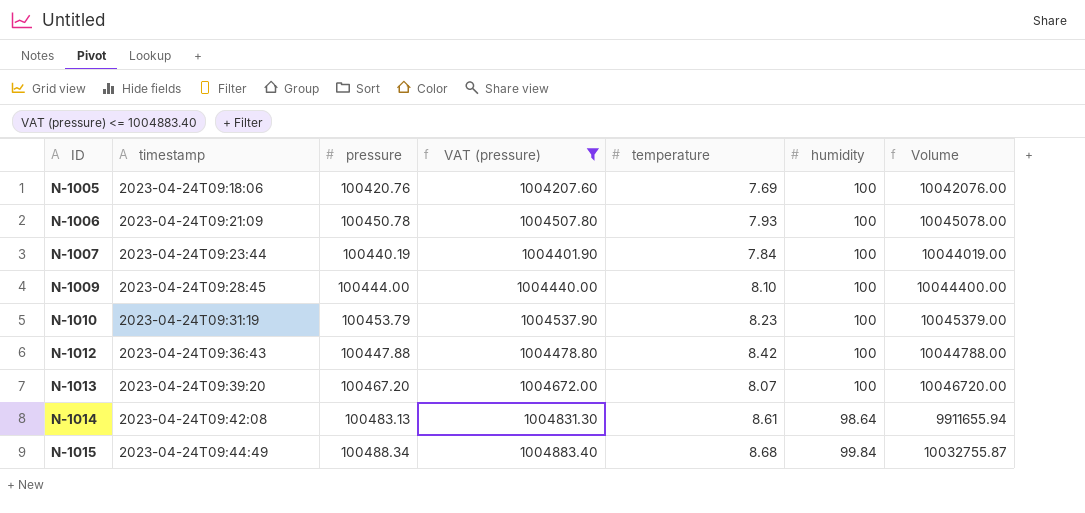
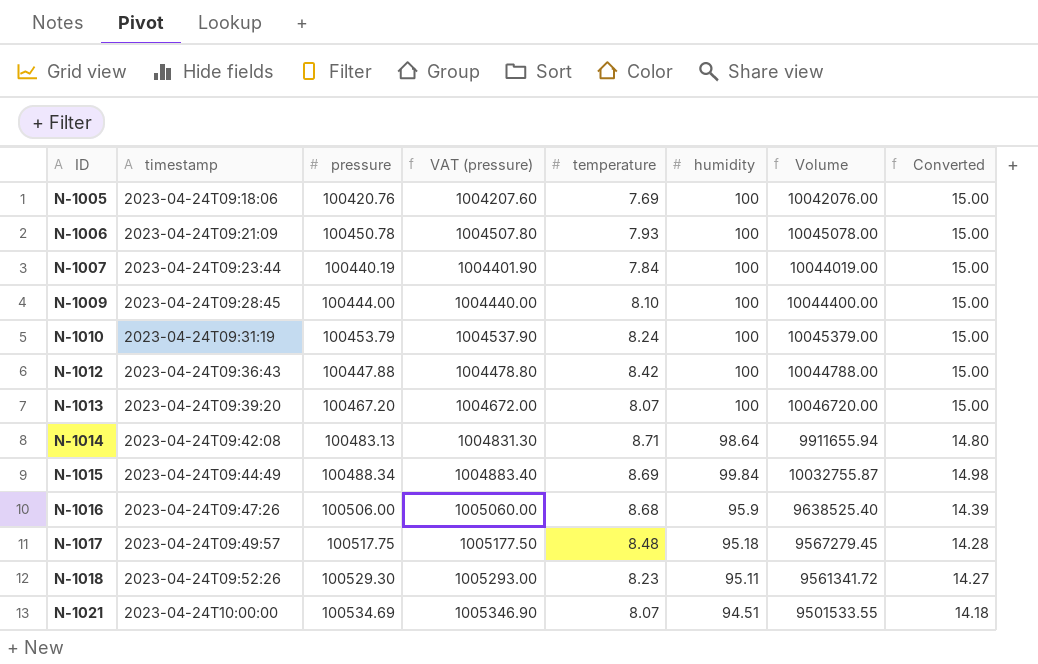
filter: VAT (pressure) <= 1004883.40 -> none
column Converted | formula: none -> [humidity] * 0.15
N-1010 | temperature: 8.23 -> 8.24
N-1014 | temperature: 8.61 -> 8.71
N-1015 | temperature: 8.68 -> 8.69

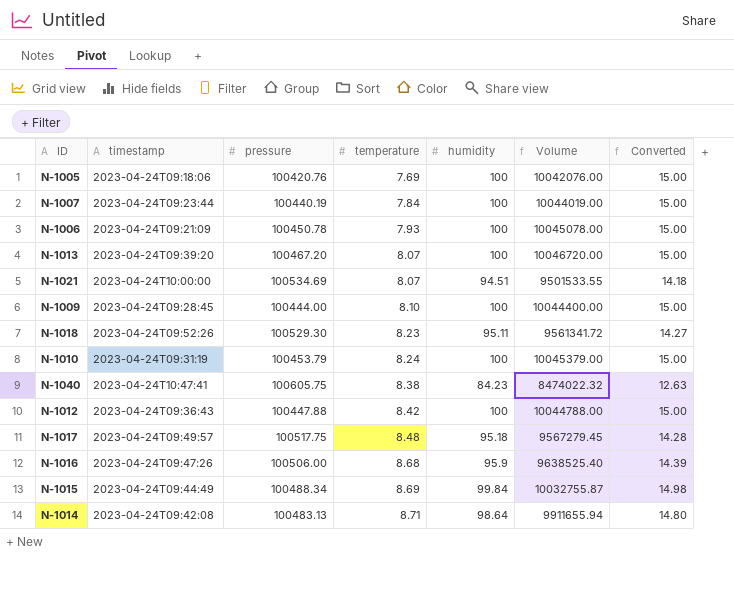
row order: ID ascending -> temperature ascending
column VAT (pressure) | formula: [pressure] * 10 -> none
row N-1040: none -> 2023-04-24T10:47:41 | 100605.75 | 8.38 | 84.23 | 8474022.32 | 12.63

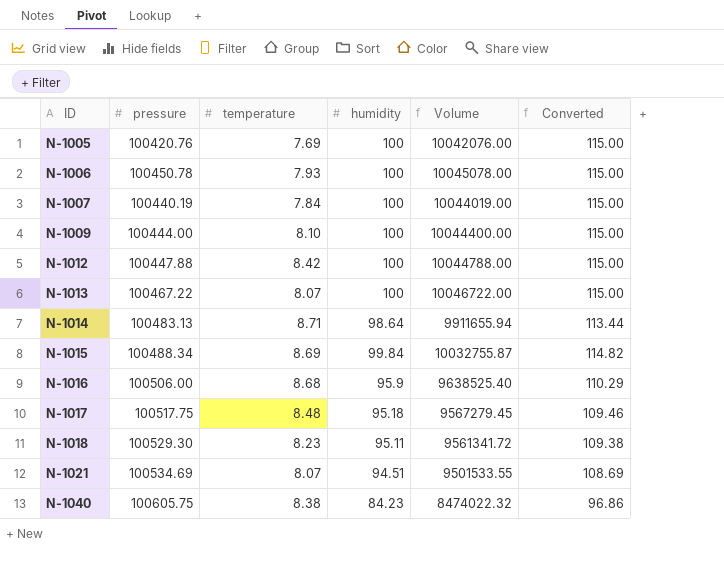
row order: temperature ascending -> ID ascending
column timestamp | position: 2 -> none
column Converted | formula: [humidity] * 0.15 -> [humidity] * 1.15
row N-1010: 2023-04-24T09:31:19 | 100453.79 | 8.24 | 100 | 10045379.00 | 15.00 -> none
N-1013 | pressure: 100467.20 -> 100467.22
N-1013 | Volume: 10046720.00 -> 10046722.00

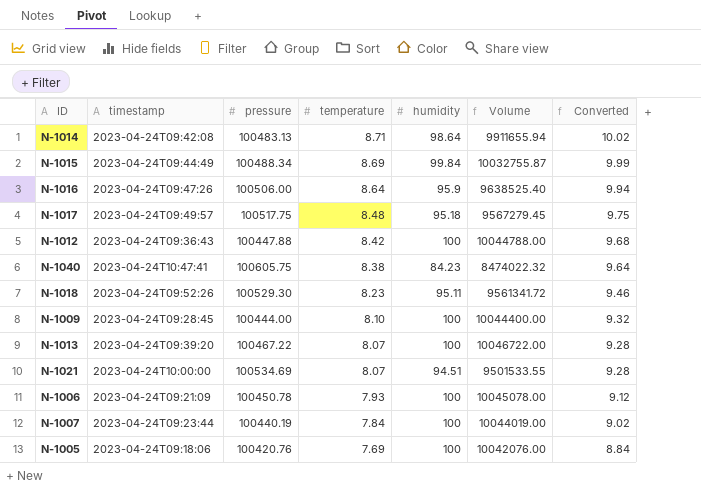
row order: ID ascending -> temperature descending
column timestamp | position: none -> 2
column Converted | formula: [humidity] * 1.15 -> [temperature] * 1.15
N-1016 | temperature: 8.68 -> 8.64

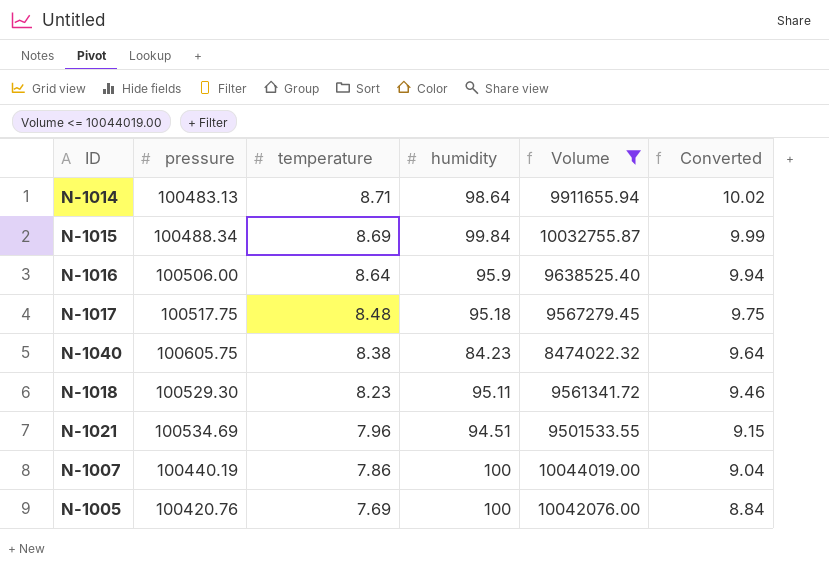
filter: none -> Volume <= 10044019.00
column timestamp | position: 2 -> none
N-1021 | temperature: 8.07 -> 7.96
N-1021 | Converted: 9.28 -> 9.15
N-1007 | temperature: 7.84 -> 7.86
N-1007 | Converted: 9.02 -> 9.04

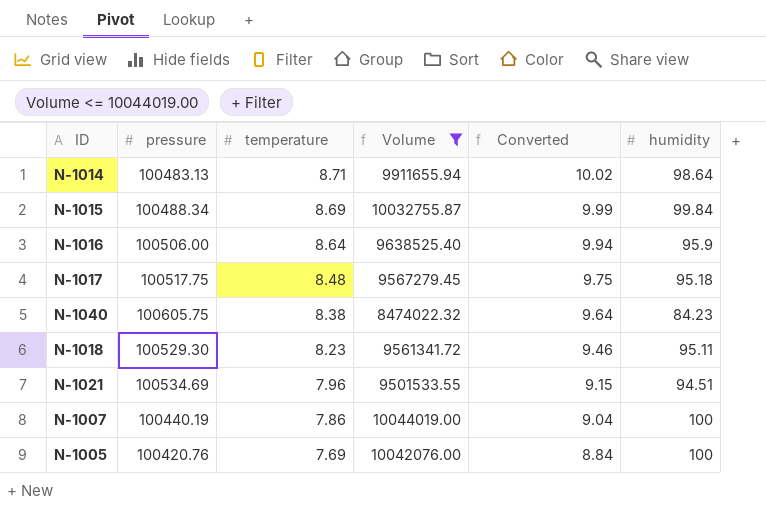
column humidity | position: 4 -> 6

